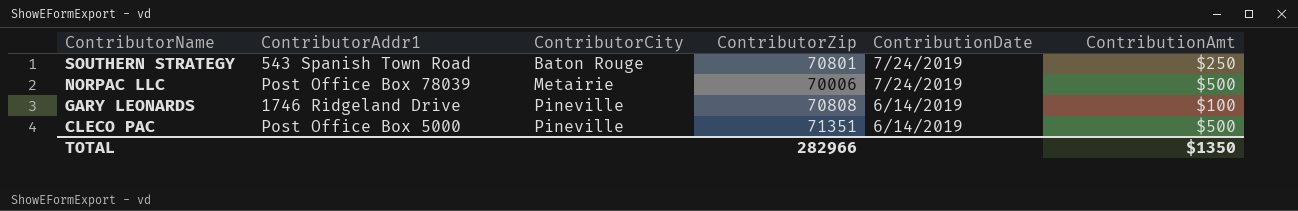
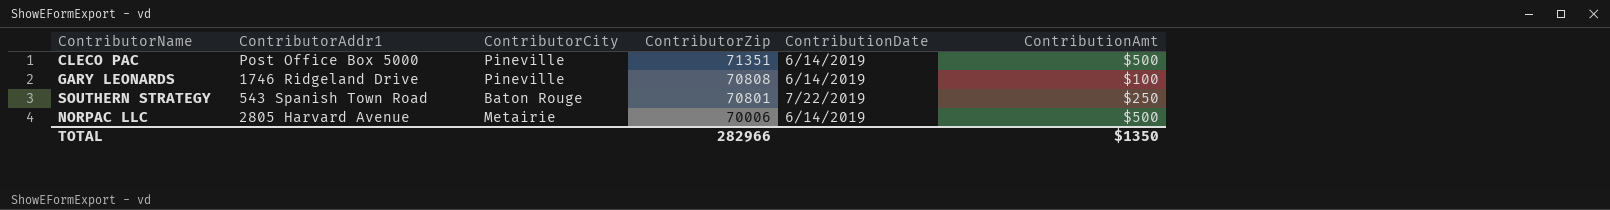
row order: ContributorName descending -> ContributorZip descending
SOUTHERN STRATEGY | ContributionDate: 7/24/2019 -> 7/22/2019
NORPAC LLC | ContributorAddr1: Post Office Box 78039 -> 2805 Harvard Avenue
NORPAC LLC | ContributionDate: 7/24/2019 -> 6/14/2019

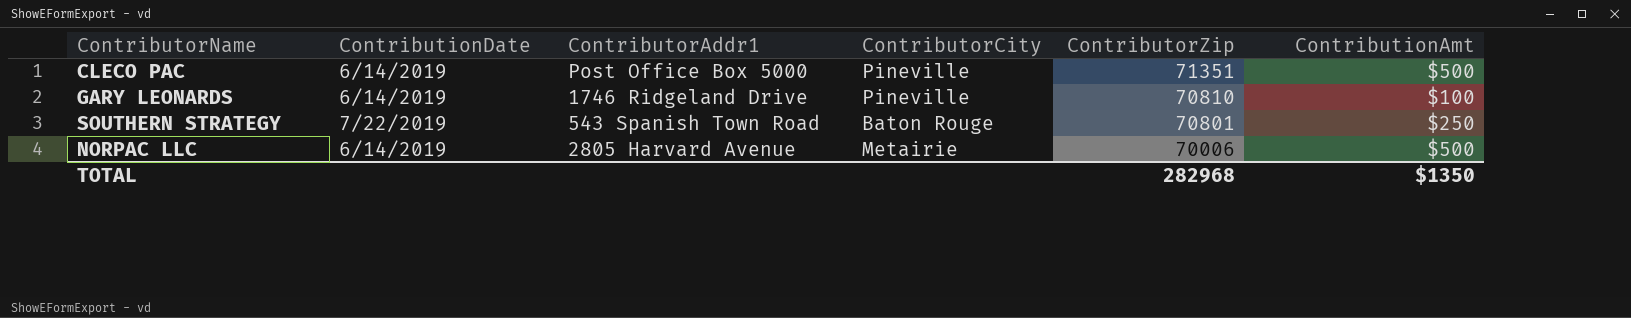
column ContributionDate | position: 5 -> 2
GARY LEONARDS | ContributorZip: 70808 -> 70810
TOTAL | ContributorZip: 282966 -> 282968

